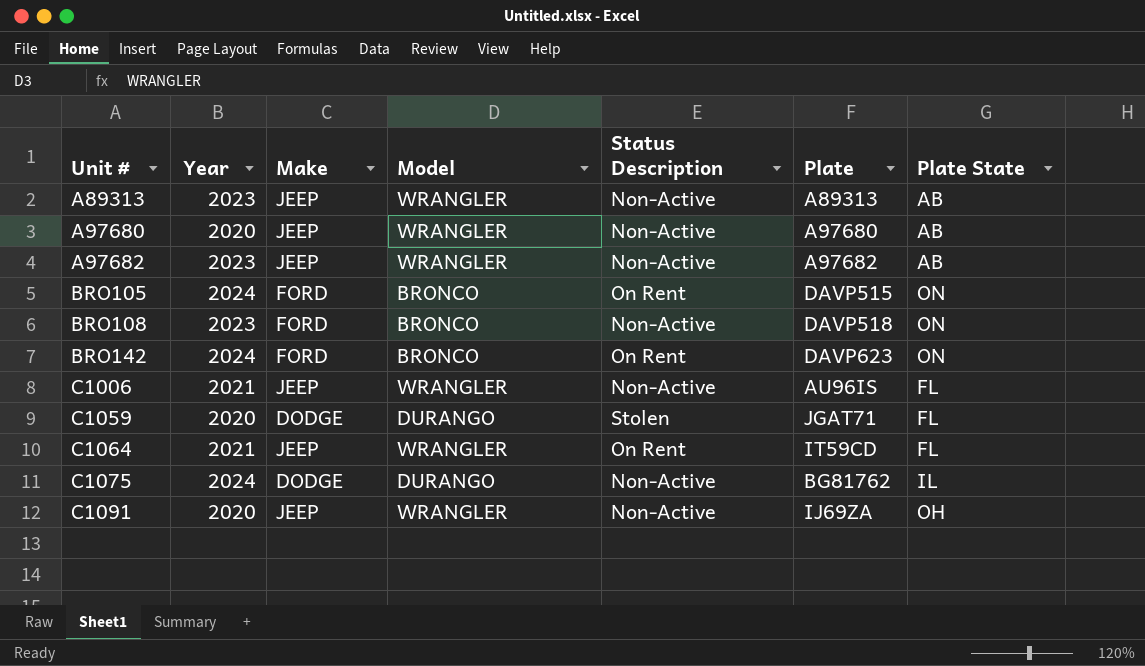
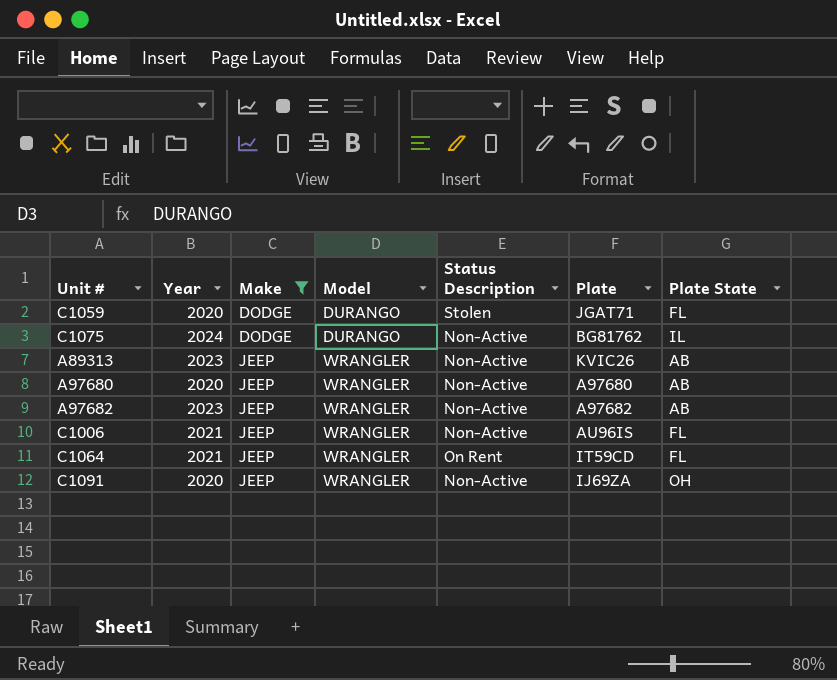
filter: none -> Make != FORD
row order: Unit # ascending -> Make ascending
A89313 | Plate: A89313 -> KVIC26

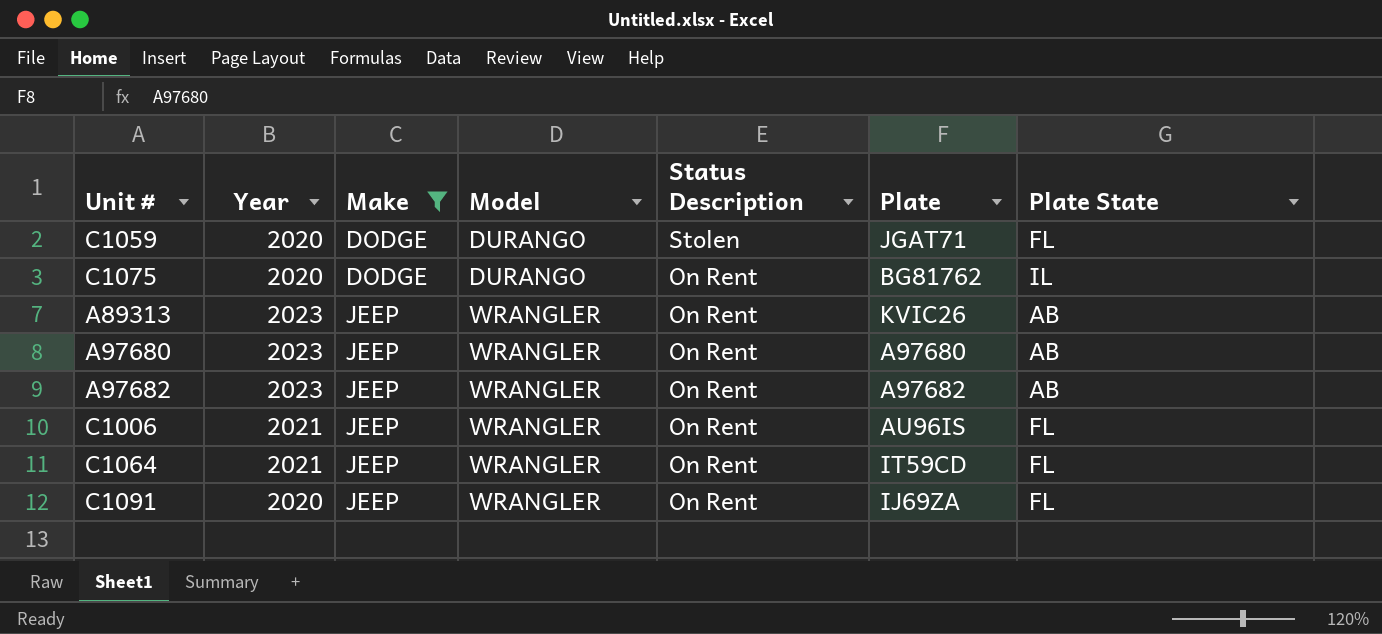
C1075 | Year: 2024 -> 2020
C1075 | Status Description: Non-Active -> On Rent
A89313 | Status Description: Non-Active -> On Rent
A97680 | Year: 2020 -> 2023
A97680 | Status Description: Non-Active -> On Rent
A97682 | Status Description: Non-Active -> On Rent
C1006 | Status Description: Non-Active -> On Rent
C1091 | Status Description: Non-Active -> On Rent
C1091 | Plate State: OH -> FL

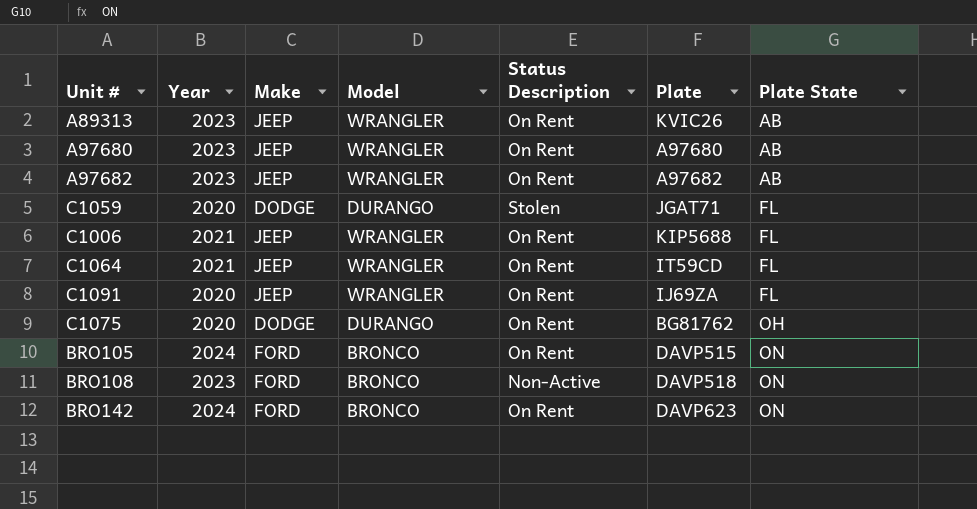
filter: Make != FORD -> none
row order: Make ascending -> Plate State ascending
C1006 | Plate: AU96IS -> KIP5688
C1075 | Plate State: IL -> OH

